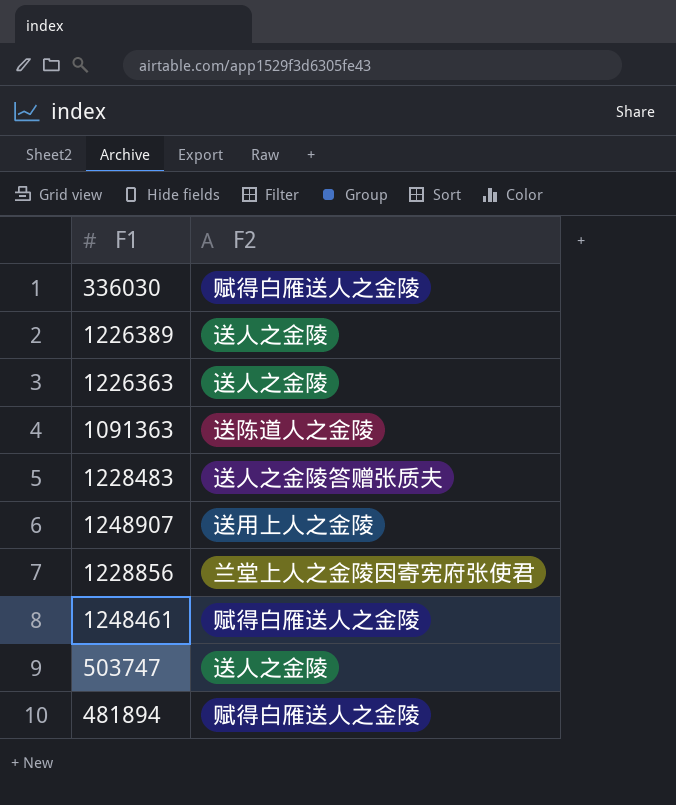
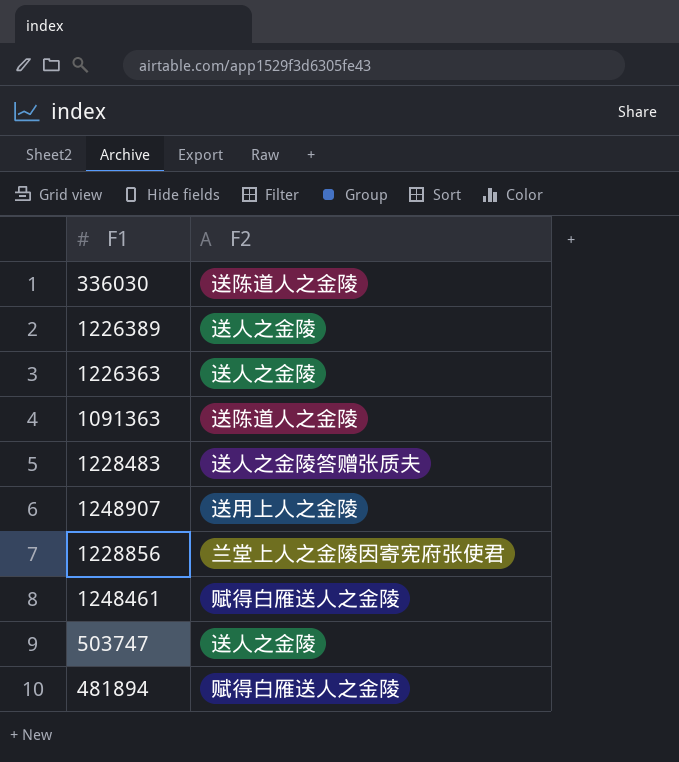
336030 | F2: 赋得白雁送人之金陵 -> 送陈道人之金陵

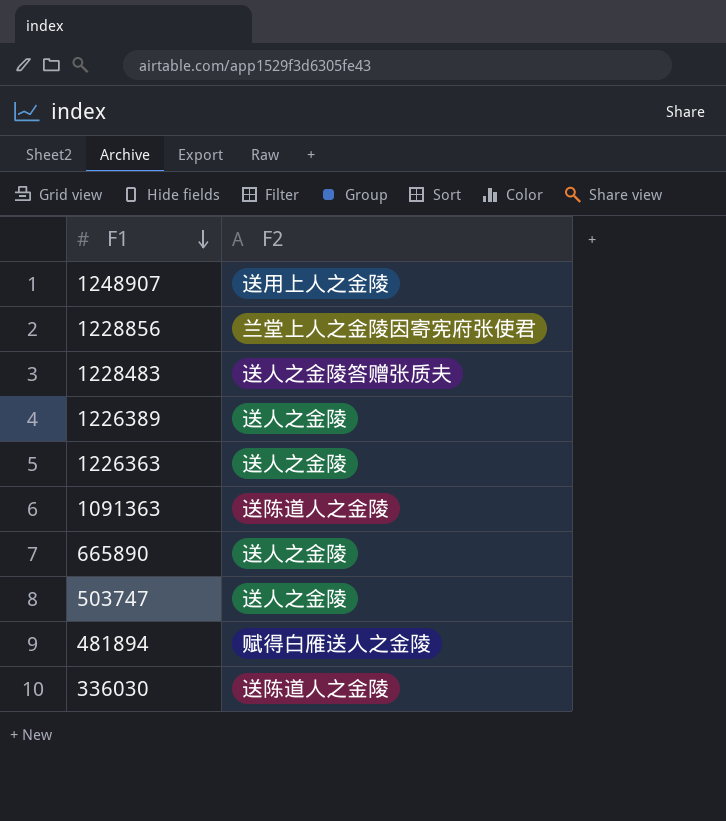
row order: none -> F1 descending
row 1248461: 赋得白雁送人之金陵 -> none
row 665890: none -> 送人之金陵

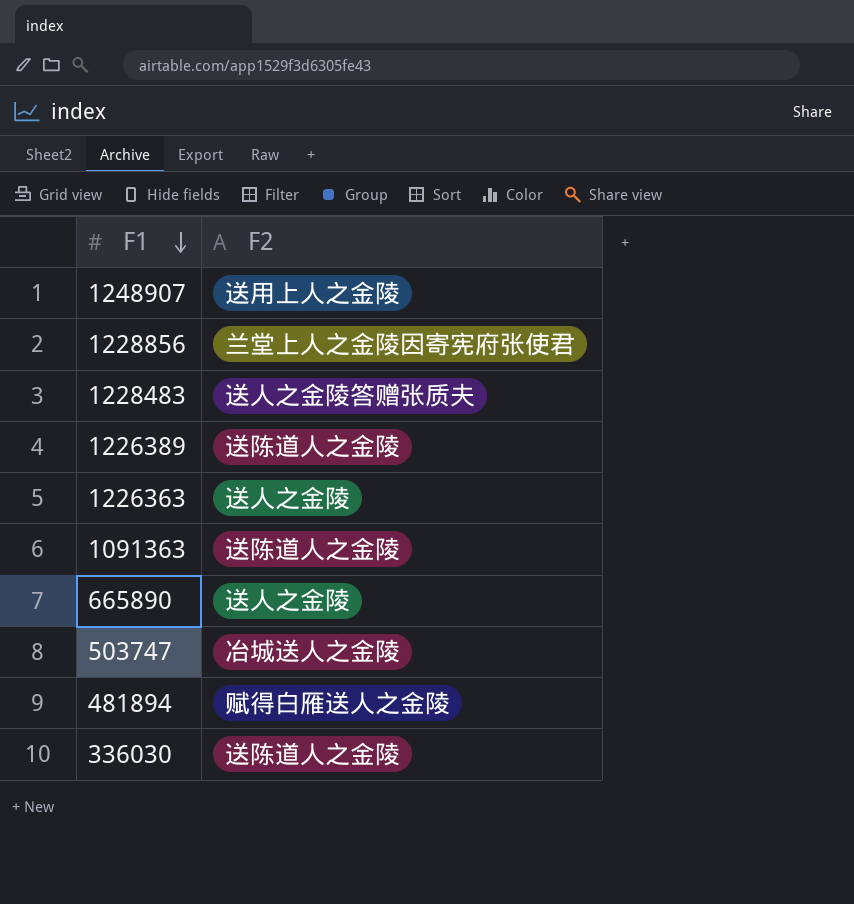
1226389 | F2: 送人之金陵 -> 送陈道人之金陵
503747 | F2: 送人之金陵 -> 冶城送人之金陵

